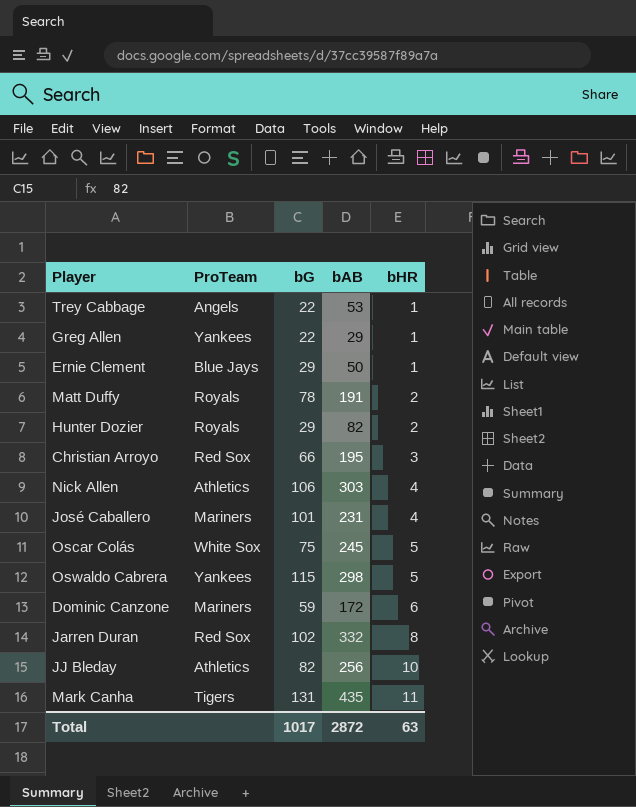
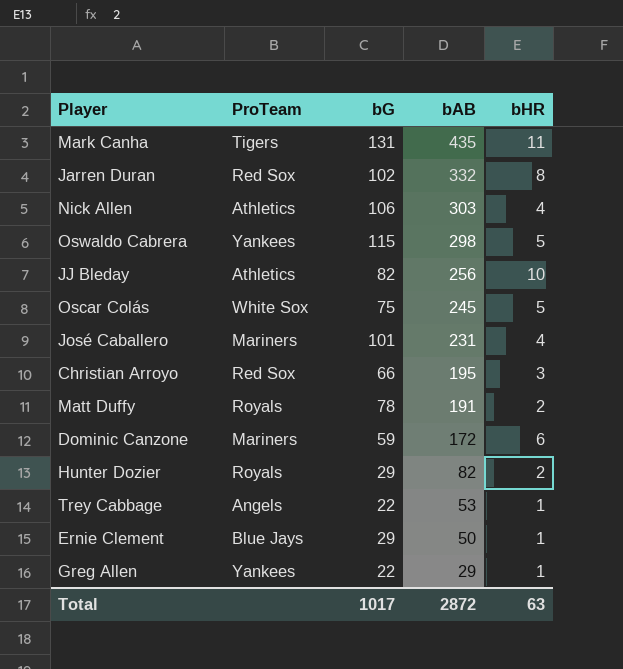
row order: bHR ascending -> bAB descending

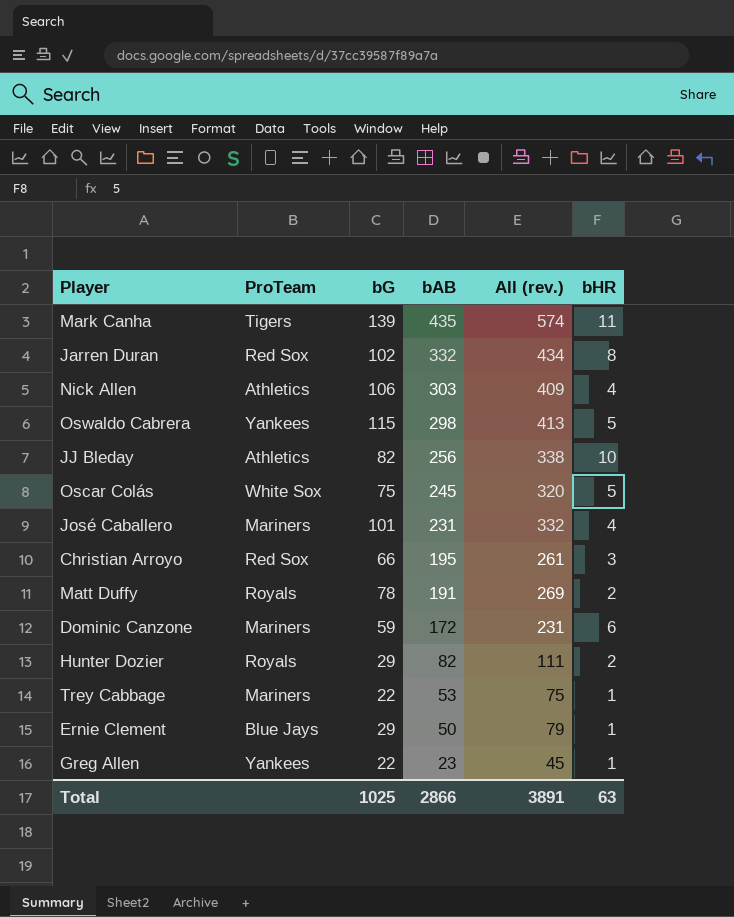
column All (rev.) | formula: none -> [bG] + [bAB]
Mark Canha | bG: 131 -> 139
Trey Cabbage | ProTeam: Angels -> Mariners
Greg Allen | bAB: 29 -> 23
Total | bG: 1017 -> 1025
Total | bAB: 2872 -> 2866

